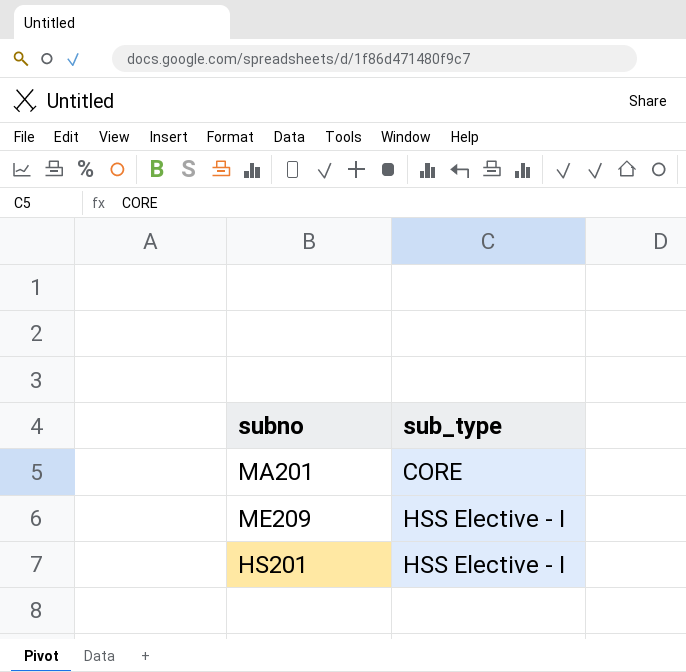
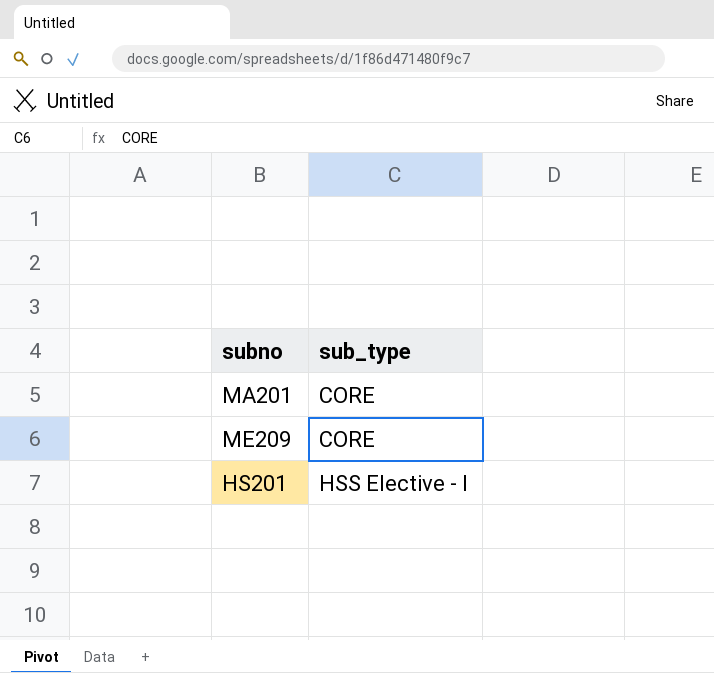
ME209 | sub_type: HSS Elective - I -> CORE

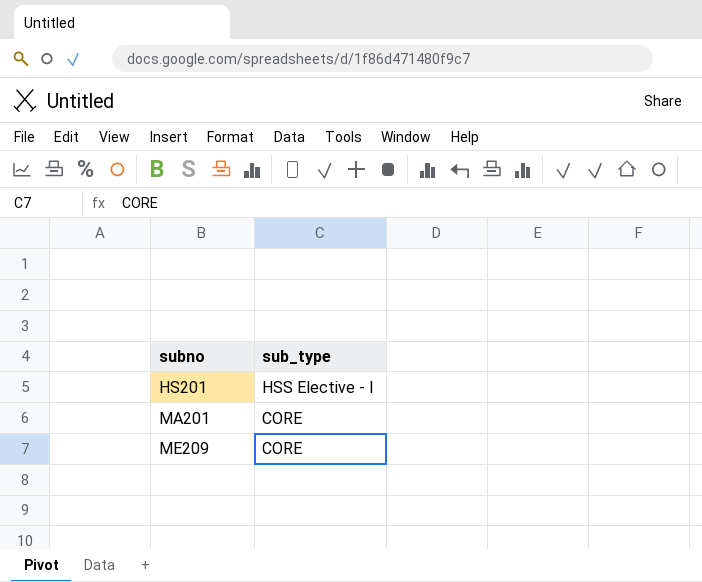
row order: sub_type ascending -> subno ascending

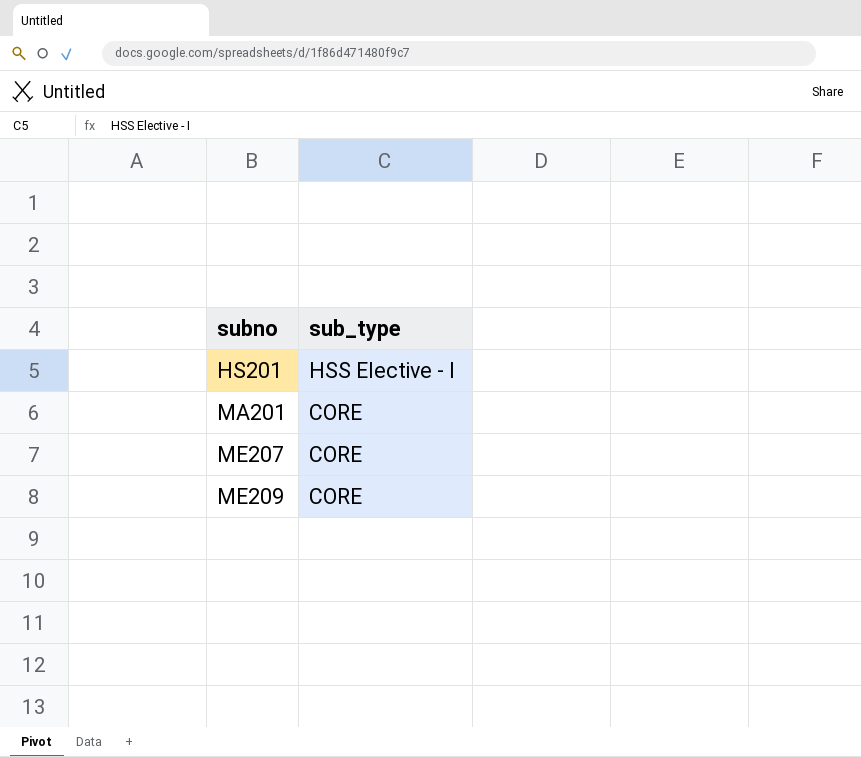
row ME207: none -> CORE

